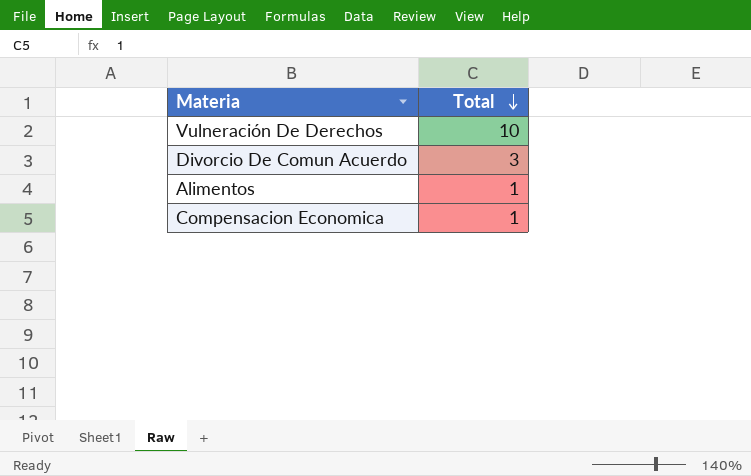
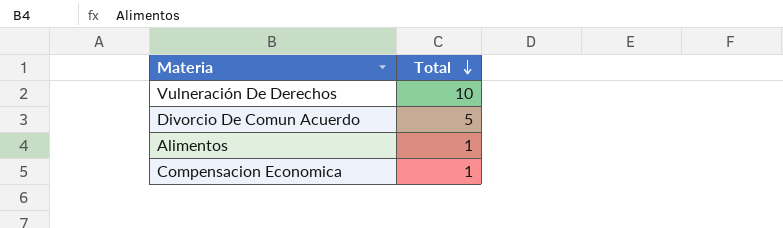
Divorcio De Comun Acuerdo | Total: 3 -> 5

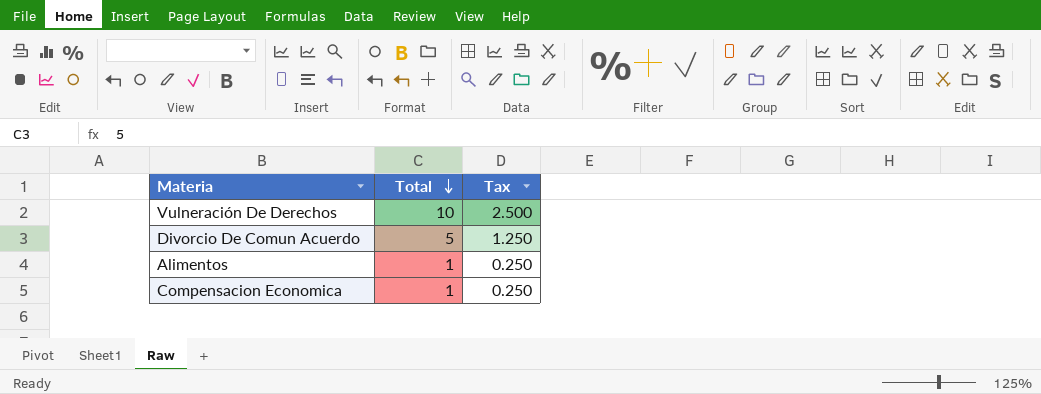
column Tax | formula: none -> [Total] * 0.25

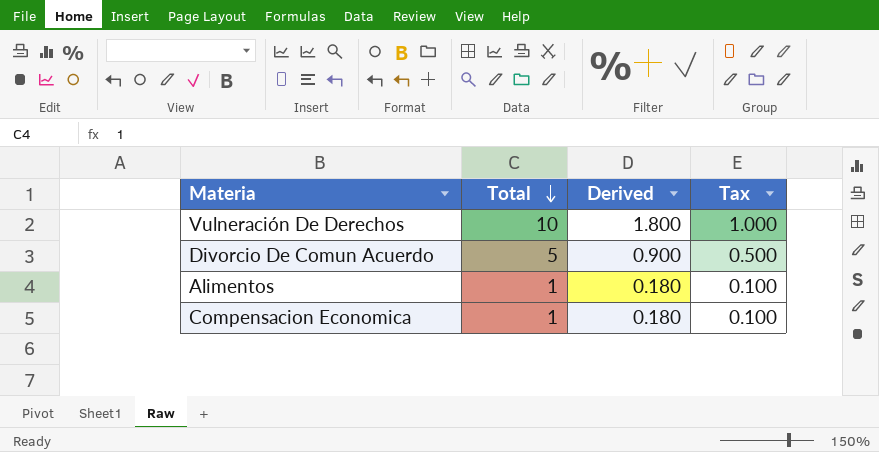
column Derived | formula: none -> [Total] * 0.18
column Tax | formula: [Total] * 0.25 -> [Total] * 0.1

